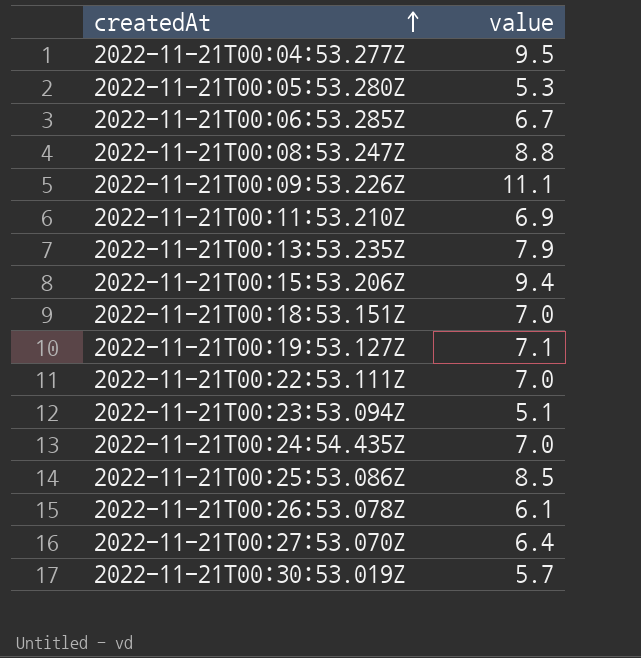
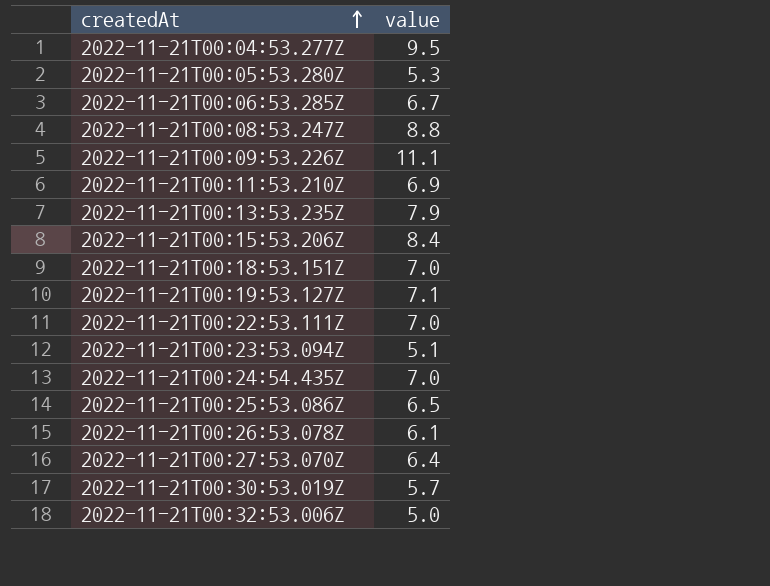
2022-11-21T00:15:53.206Z | value: 9.4 -> 8.4
2022-11-21T00:25:53.086Z | value: 8.5 -> 6.5
row 2022-11-21T00:32:53.006Z: none -> 5.0

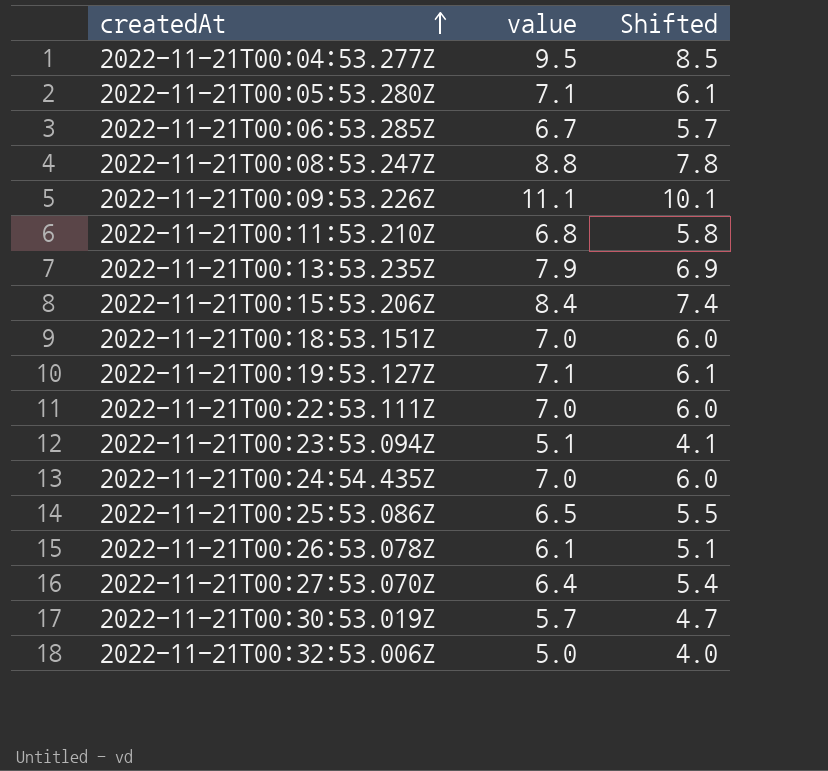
column Shifted | formula: none -> [value] - 1
2022-11-21T00:05:53.280Z | value: 5.3 -> 7.1
2022-11-21T00:11:53.210Z | value: 6.9 -> 6.8

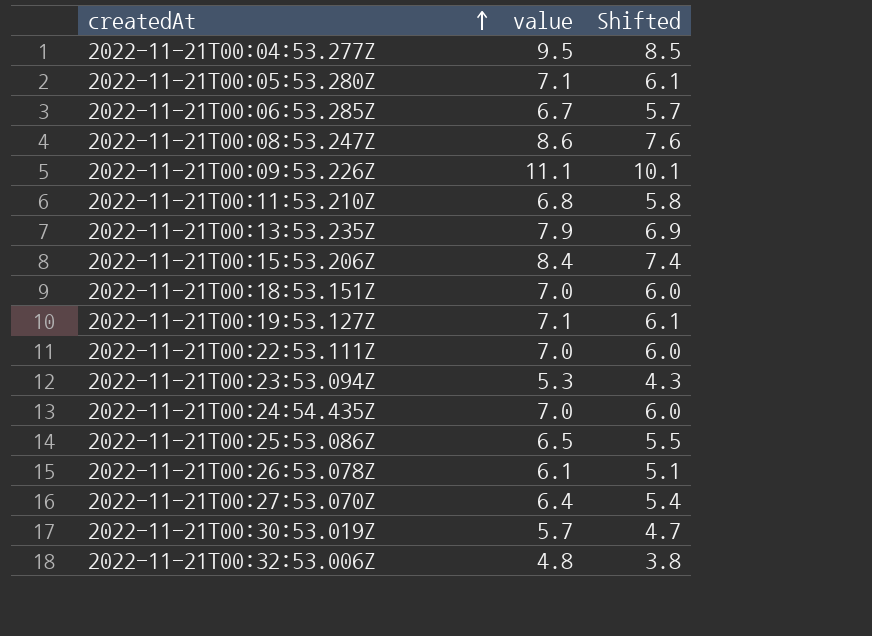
2022-11-21T00:08:53.247Z | value: 8.8 -> 8.6
2022-11-21T00:08:53.247Z | Shifted: 7.8 -> 7.6
2022-11-21T00:23:53.094Z | value: 5.1 -> 5.3
2022-11-21T00:23:53.094Z | Shifted: 4.1 -> 4.3
2022-11-21T00:32:53.006Z | value: 5.0 -> 4.8
2022-11-21T00:32:53.006Z | Shifted: 4.0 -> 3.8

